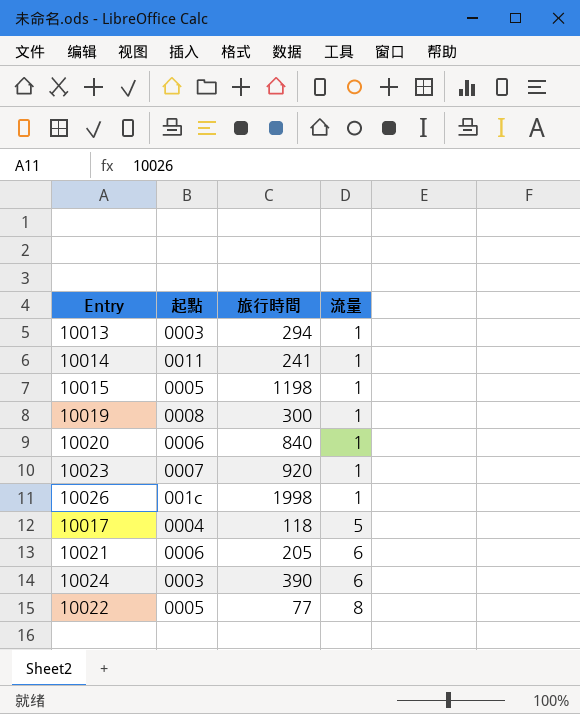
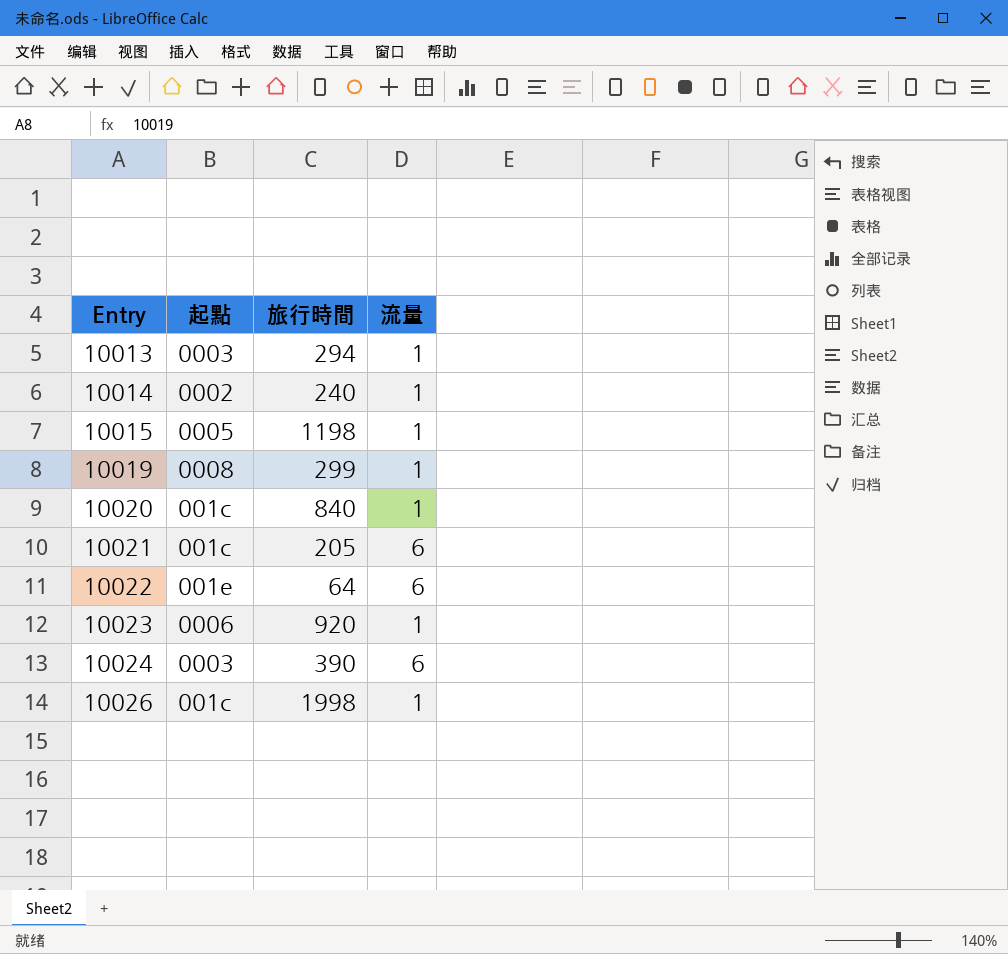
row order: 流量 ascending -> Entry ascending
row 10017: 0004 | 118 | 5 -> none
10014 | 起點: 0011 -> 0002
10014 | 旅行時間: 241 -> 240
10019 | 旅行時間: 300 -> 299
10020 | 起點: 0006 -> 001c
10021 | 起點: 0006 -> 001c
10022 | 起點: 0005 -> 001e
10022 | 旅行時間: 77 -> 64
10022 | 流量: 8 -> 6
10023 | 起點: 0007 -> 0006

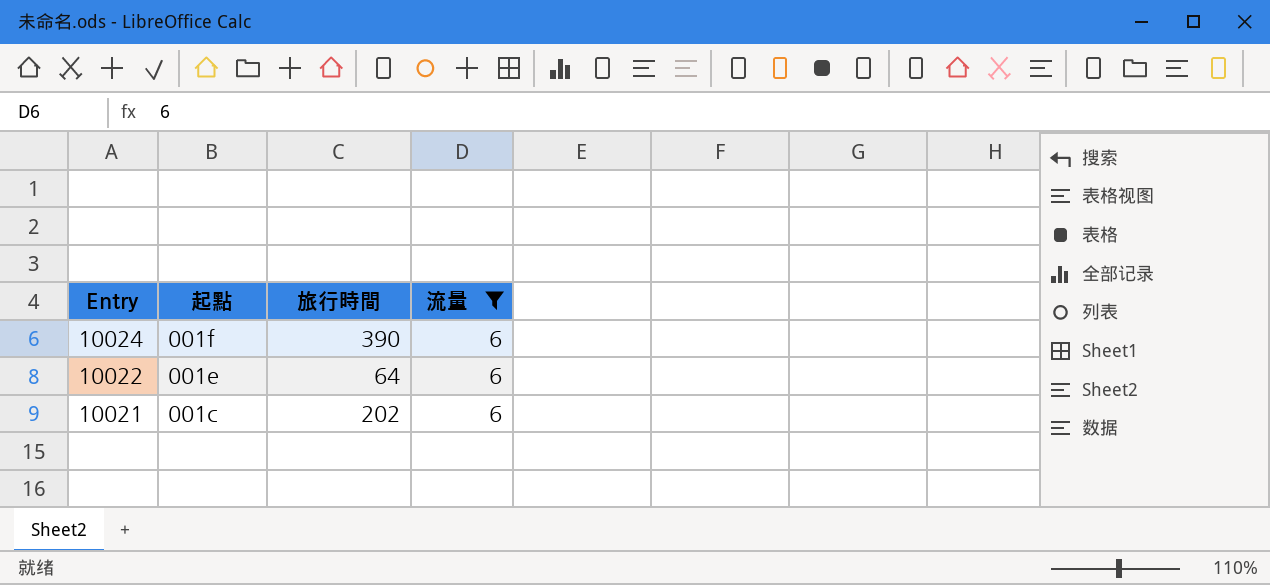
filter: none -> 流量 = 6
row order: Entry ascending -> Entry descending
10024 | 起點: 0003 -> 001f
10021 | 旅行時間: 205 -> 202

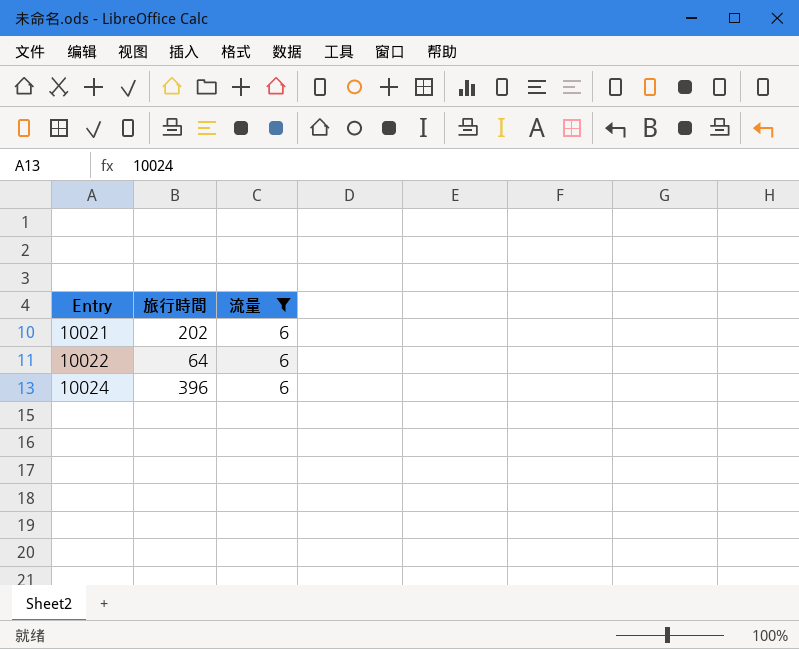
row order: Entry descending -> Entry ascending
column 起點 | position: 2 -> none
10024 | 旅行時間: 390 -> 396

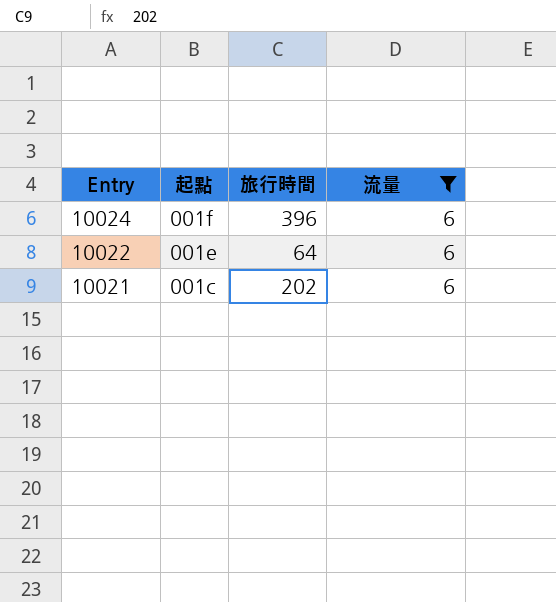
row order: Entry ascending -> Entry descending
column 起點 | position: none -> 2

